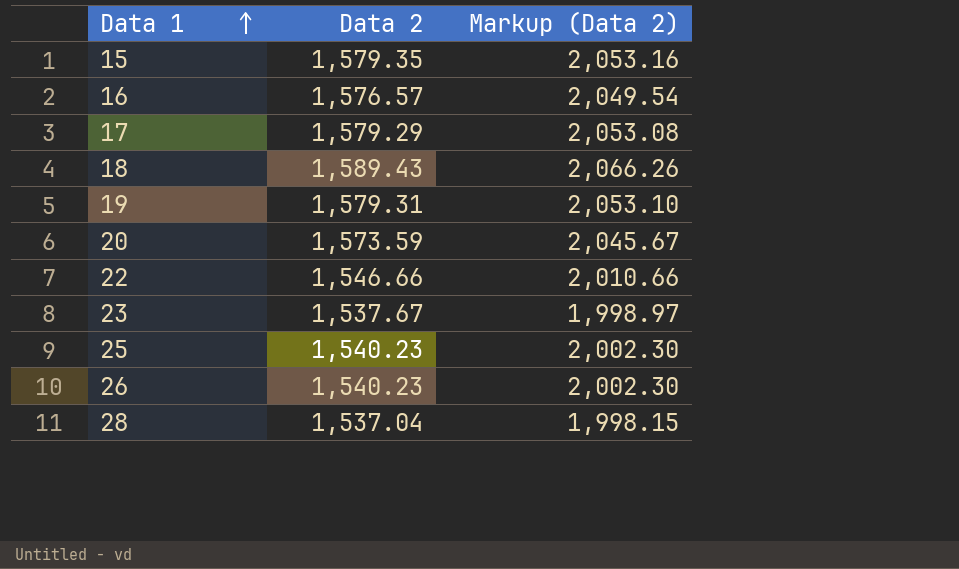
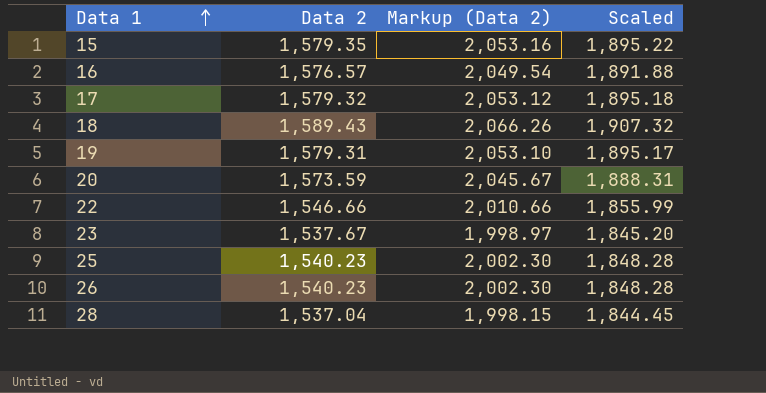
column Scaled | formula: none -> [Data 2] * 1.2
17 | Data 2: 1,579.29 -> 1,579.32
17 | Markup (Data 2): 2,053.08 -> 2,053.12

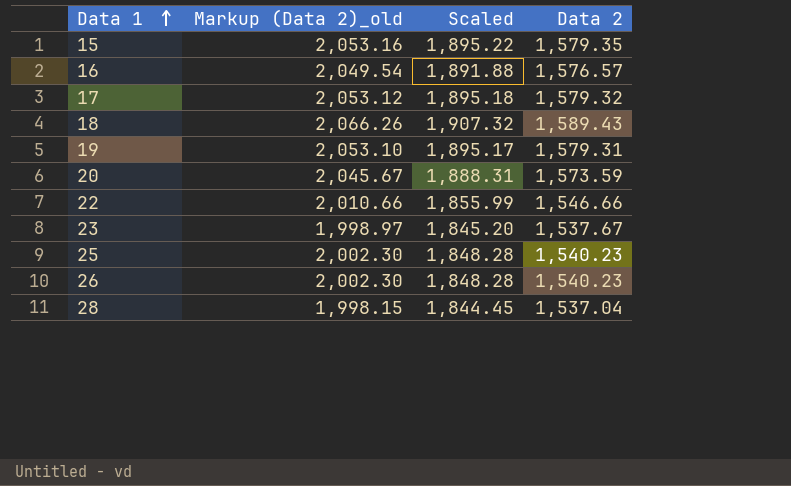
column name: Markup (Data 2) -> Markup (Data 2)_old
column Data 2 | position: 2 -> 4

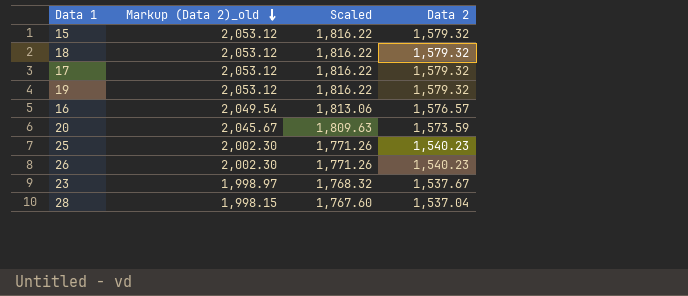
row order: Data 1 ascending -> Markup (Data 2)_old descending
column Scaled | formula: [Data 2] * 1.2 -> [Data 2] * 1.15
row 22: 2,010.66 | 1,855.99 | 1,546.66 -> none
15 | Markup (Data 2)_old: 2,053.16 -> 2,053.12
15 | Data 2: 1,579.35 -> 1,579.32
18 | Markup (Data 2)_old: 2,066.26 -> 2,053.12
18 | Data 2: 1,589.43 -> 1,579.32
19 | Markup (Data 2)_old: 2,053.10 -> 2,053.12
19 | Data 2: 1,579.31 -> 1,579.32

